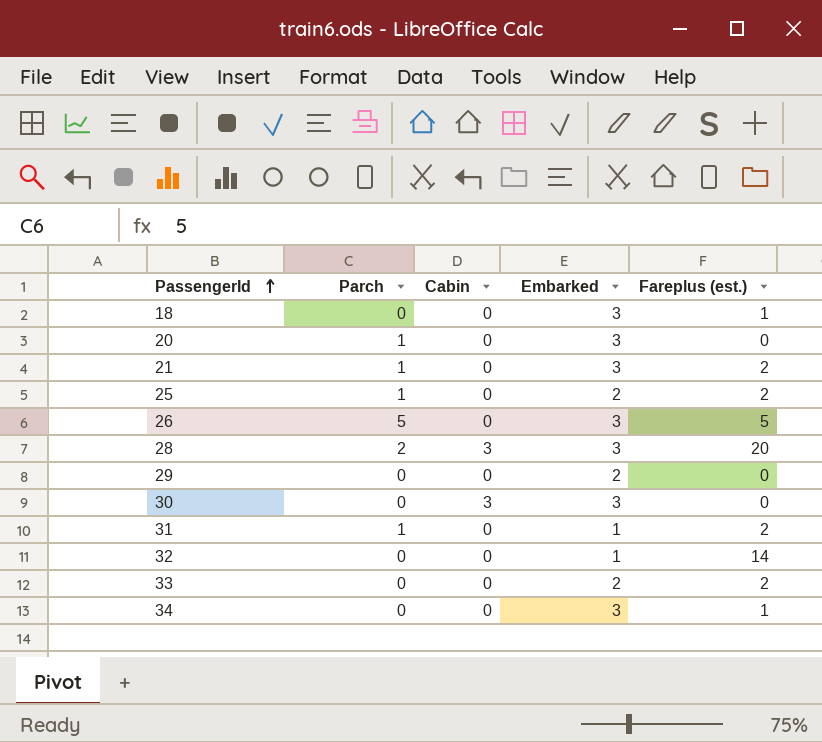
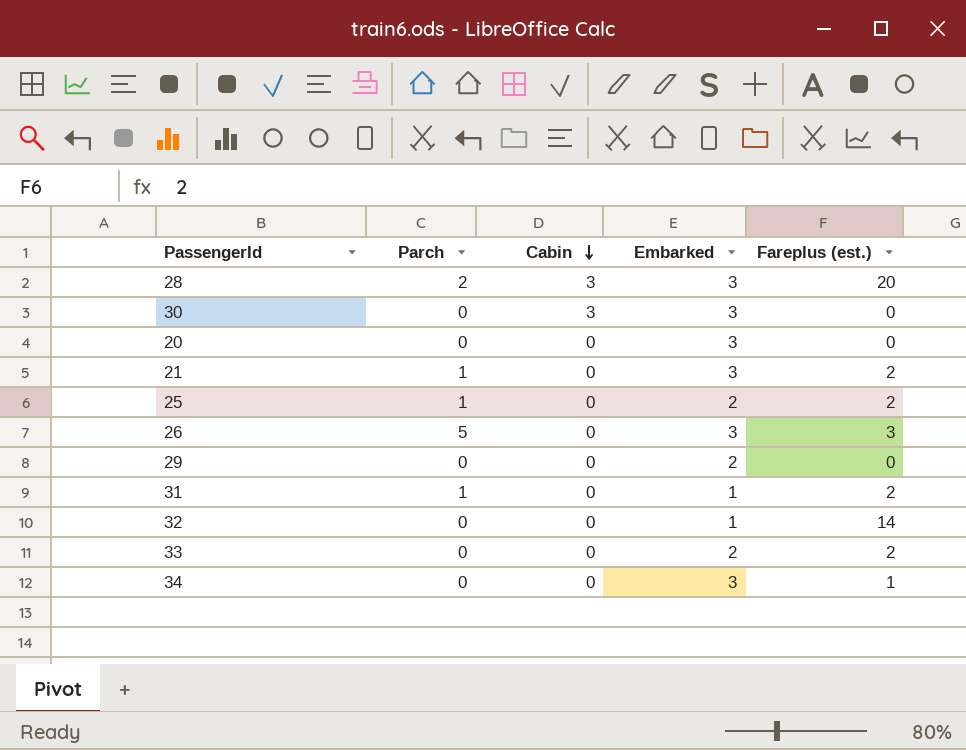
row order: PassengerId ascending -> Cabin descending
row 18: 0 | 0 | 3 | 1 -> none
20 | Parch: 1 -> 0
26 | Fareplus (est.): 5 -> 3

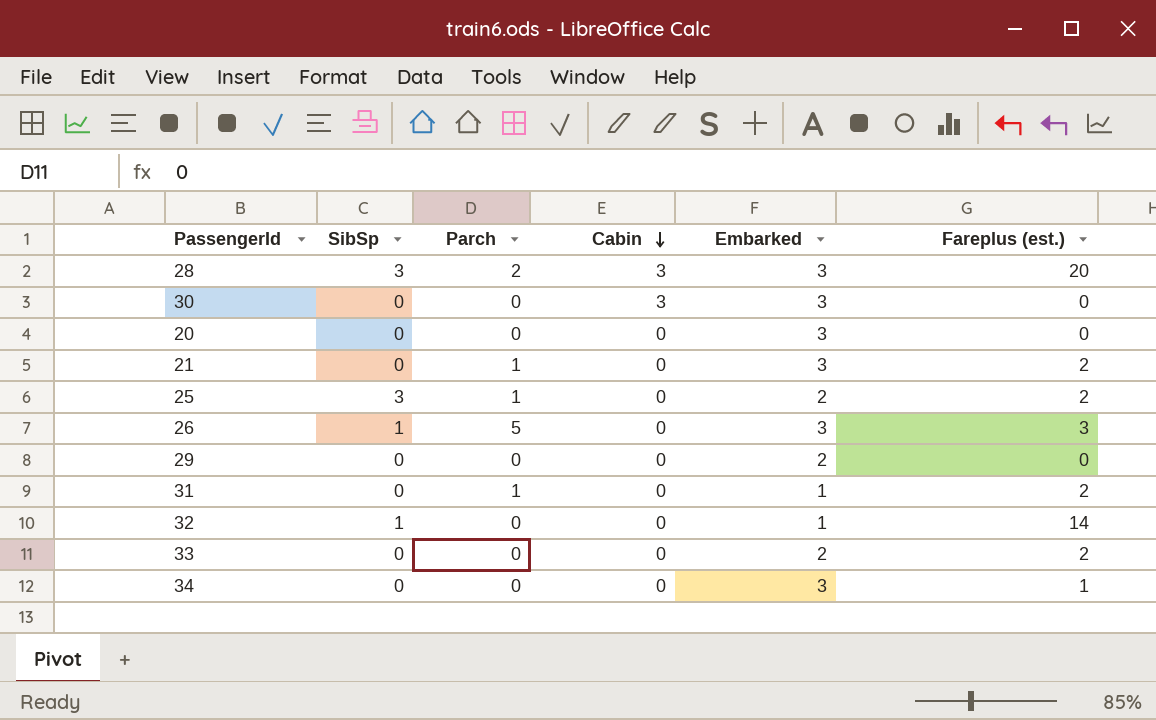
column SibSp | position: none -> 2

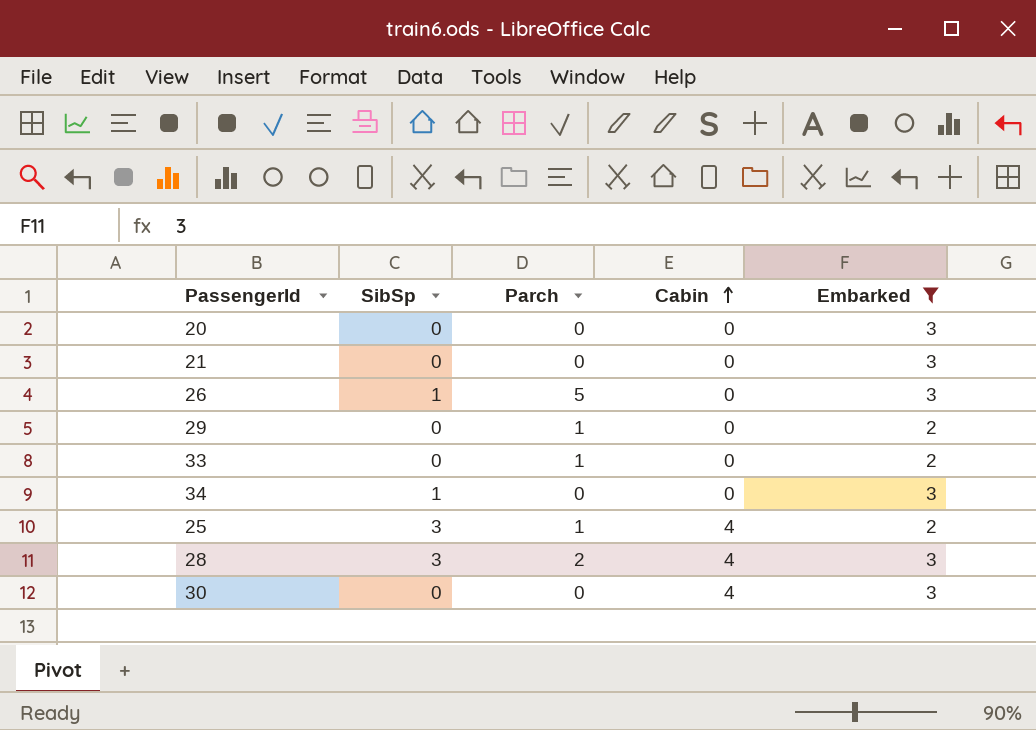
filter: none -> Embarked != 1
row order: Cabin descending -> Cabin ascending
column Fareplus (est.) | position: 6 -> none
21 | Parch: 1 -> 0
29 | Parch: 0 -> 1
33 | Parch: 0 -> 1
34 | SibSp: 0 -> 1
25 | Cabin: 0 -> 4
28 | Cabin: 3 -> 4
30 | Cabin: 3 -> 4

